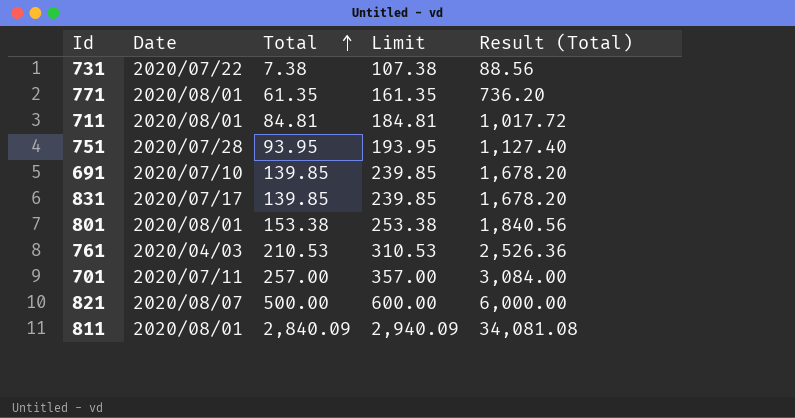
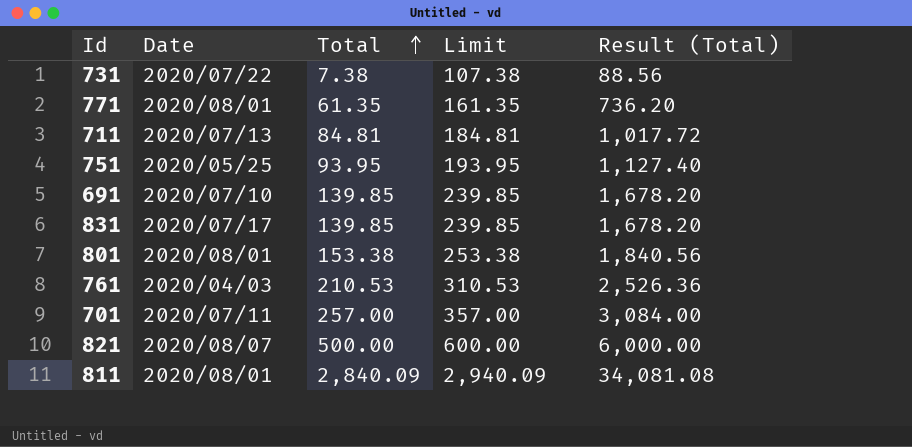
711 | Date: 2020/08/01 -> 2020/07/13
751 | Date: 2020/07/28 -> 2020/05/25

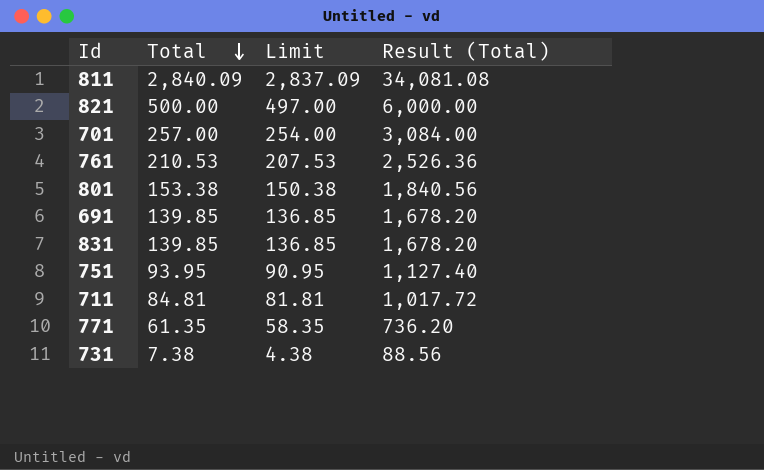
row order: Total ascending -> Total descending
column Date | position: 2 -> none
column Limit | formula: [Total] + 100 -> [Total] - 3

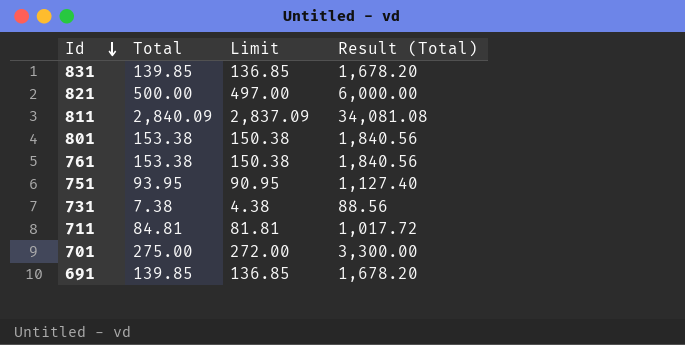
row order: Total descending -> Id descending
row 771: 61.35 | 58.35 | 736.20 -> none
761 | Total: 210.53 -> 153.38
761 | Limit: 207.53 -> 150.38
761 | Result (Total): 2,526.36 -> 1,840.56
701 | Total: 257.00 -> 275.00
701 | Limit: 254.00 -> 272.00
701 | Result (Total): 3,084.00 -> 3,300.00

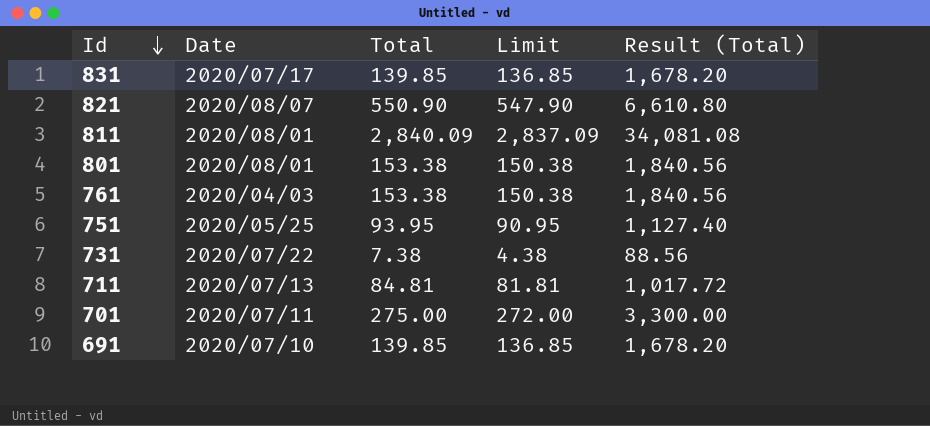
column Date | position: none -> 2
821 | Total: 500.00 -> 550.90
821 | Limit: 497.00 -> 547.90
821 | Result (Total): 6,000.00 -> 6,610.80

